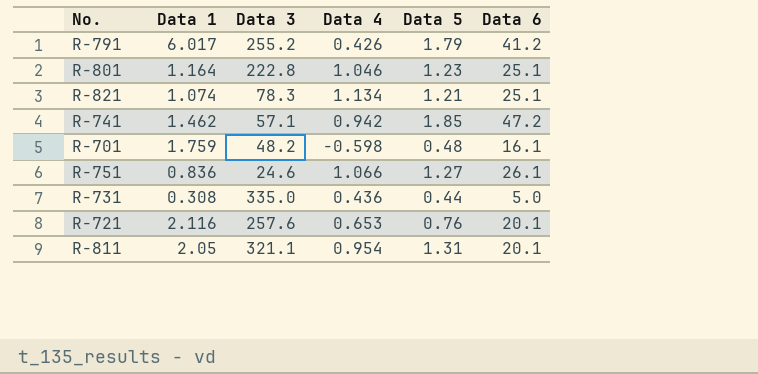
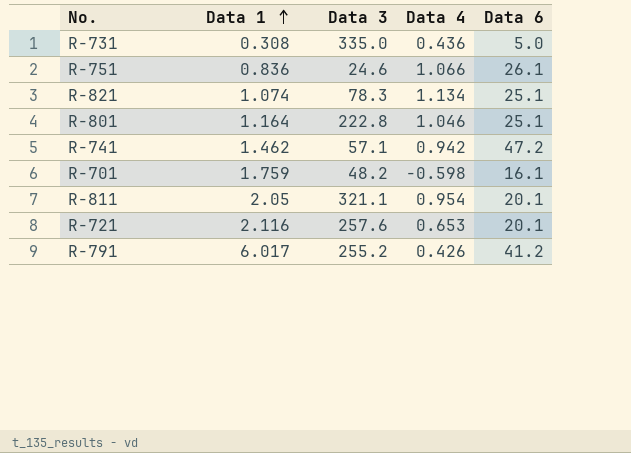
row order: none -> Data 1 ascending
column Data 5 | position: 5 -> none

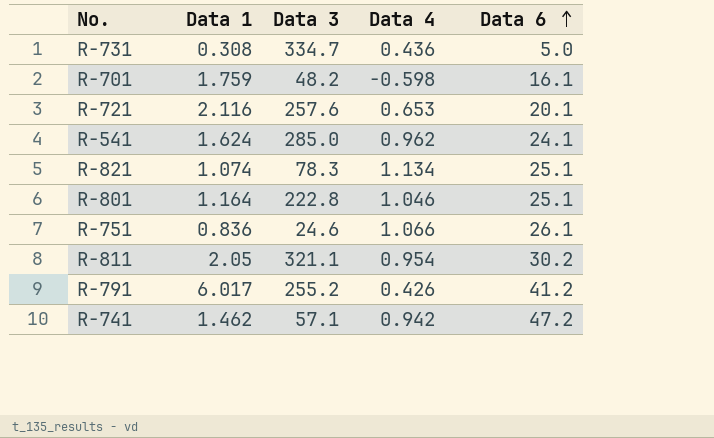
row order: Data 1 ascending -> Data 6 ascending
R-731 | Data 3: 335.0 -> 334.7
row R-541: none -> 1.624 | 285.0 | 0.962 | 24.1
R-811 | Data 6: 20.1 -> 30.2

